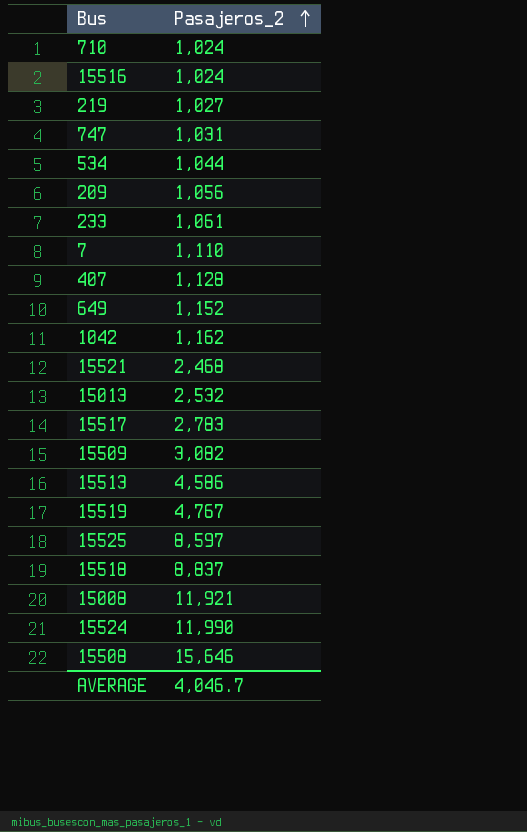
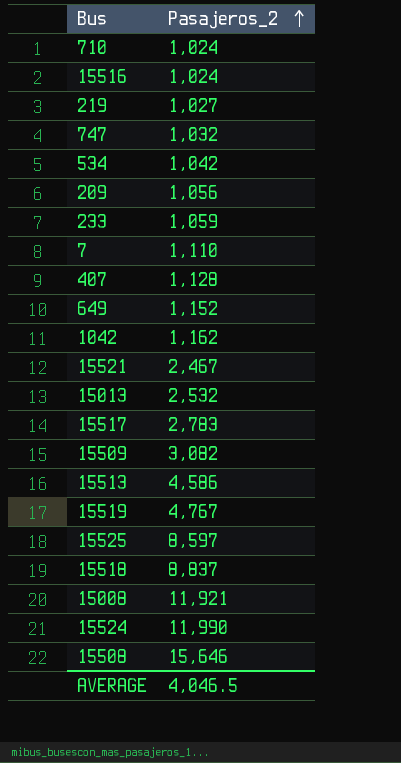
747 | Pasajeros_2: 1,031 -> 1,032
534 | Pasajeros_2: 1,044 -> 1,042
233 | Pasajeros_2: 1,061 -> 1,059
15521 | Pasajeros_2: 2,468 -> 2,467
AVERAGE | Pasajeros_2: 4,046.7 -> 4,046.5

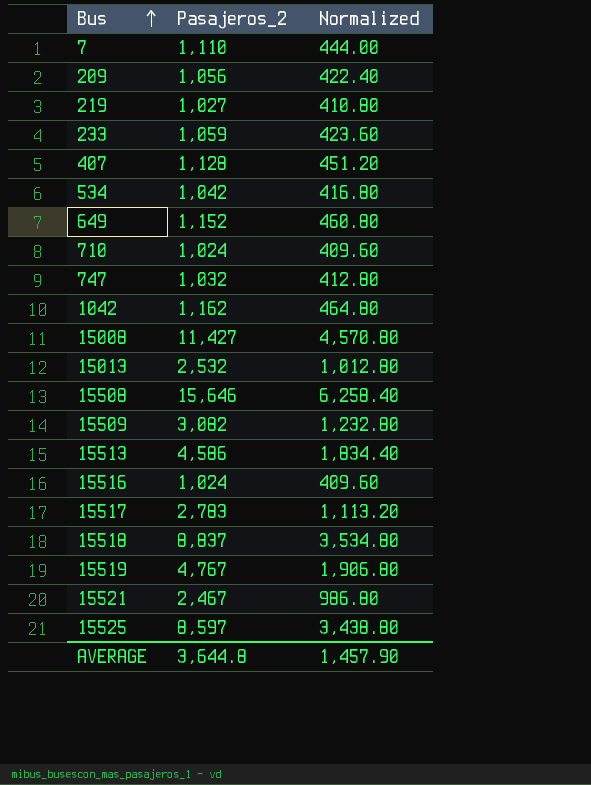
row order: Pasajeros_2 ascending -> Bus ascending
column Normalized | formula: none -> [Pasajeros_2] * 0.4
row 15524: 11,990 -> none
15008 | Pasajeros_2: 11,921 -> 11,427
AVERAGE | Pasajeros_2: 4,046.5 -> 3,644.8

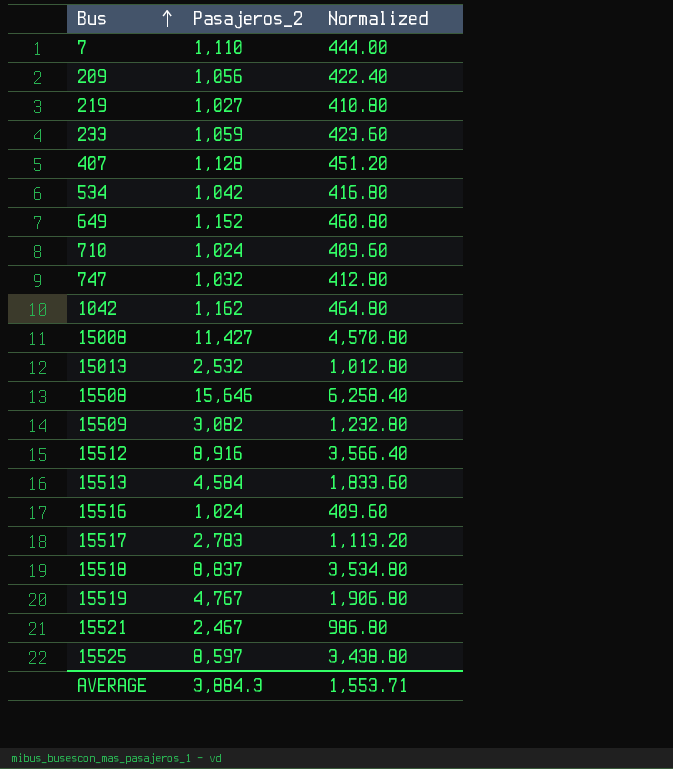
row 15512: none -> 8,916 | 3,566.40
15513 | Pasajeros_2: 4,586 -> 4,584
15513 | Normalized: 1,834.40 -> 1,833.60
AVERAGE | Pasajeros_2: 3,644.8 -> 3,884.3
AVERAGE | Normalized: 1,457.90 -> 1,553.71

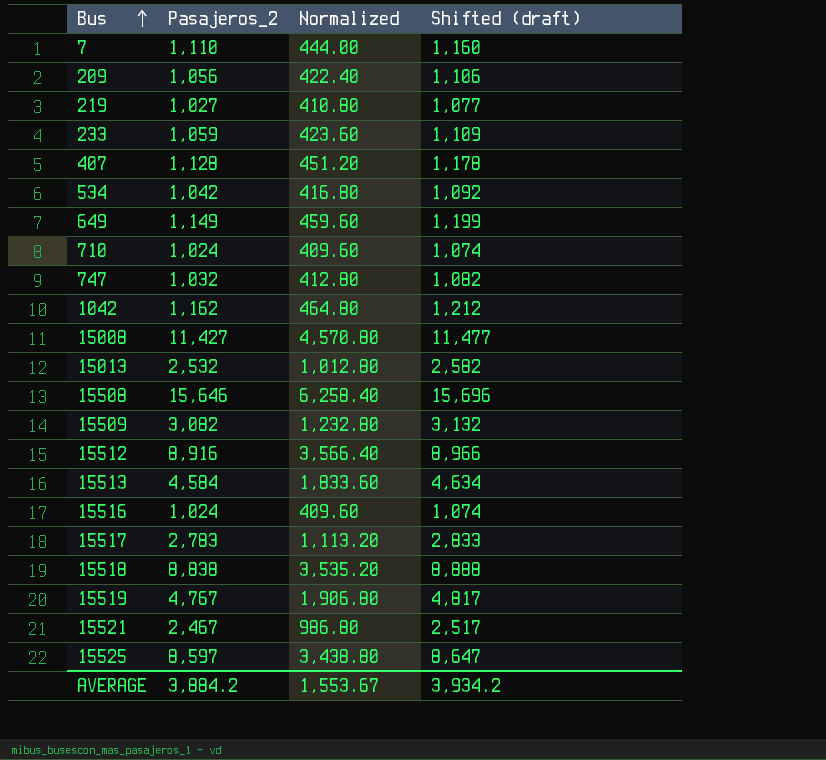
column Shifted (draft) | formula: none -> [Pasajeros_2] + 50
649 | Pasajeros_2: 1,152 -> 1,149
649 | Normalized: 460.80 -> 459.60
15518 | Pasajeros_2: 8,837 -> 8,838
15518 | Normalized: 3,534.80 -> 3,535.20
AVERAGE | Pasajeros_2: 3,884.3 -> 3,884.2
AVERAGE | Normalized: 1,553.71 -> 1,553.67

